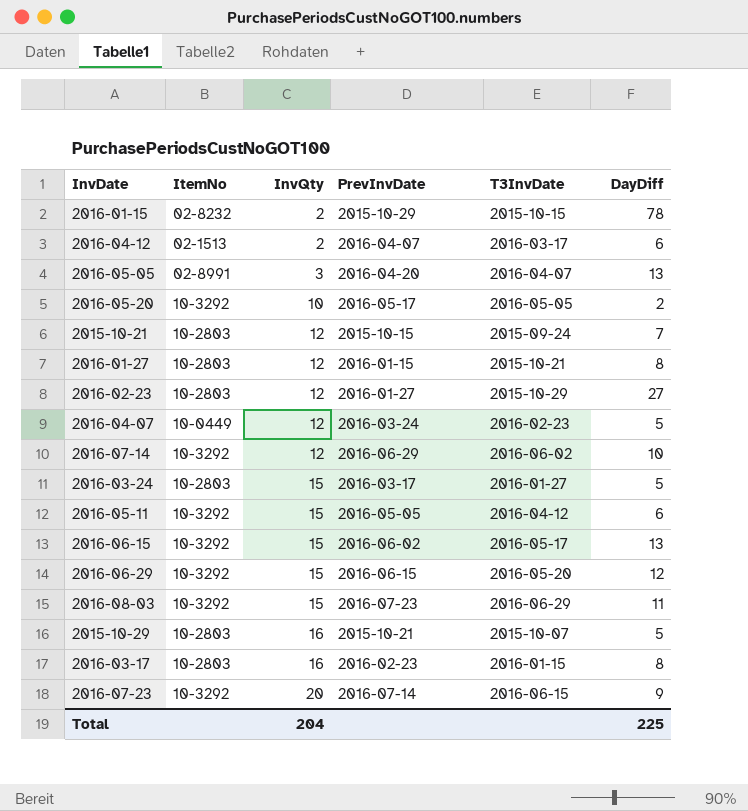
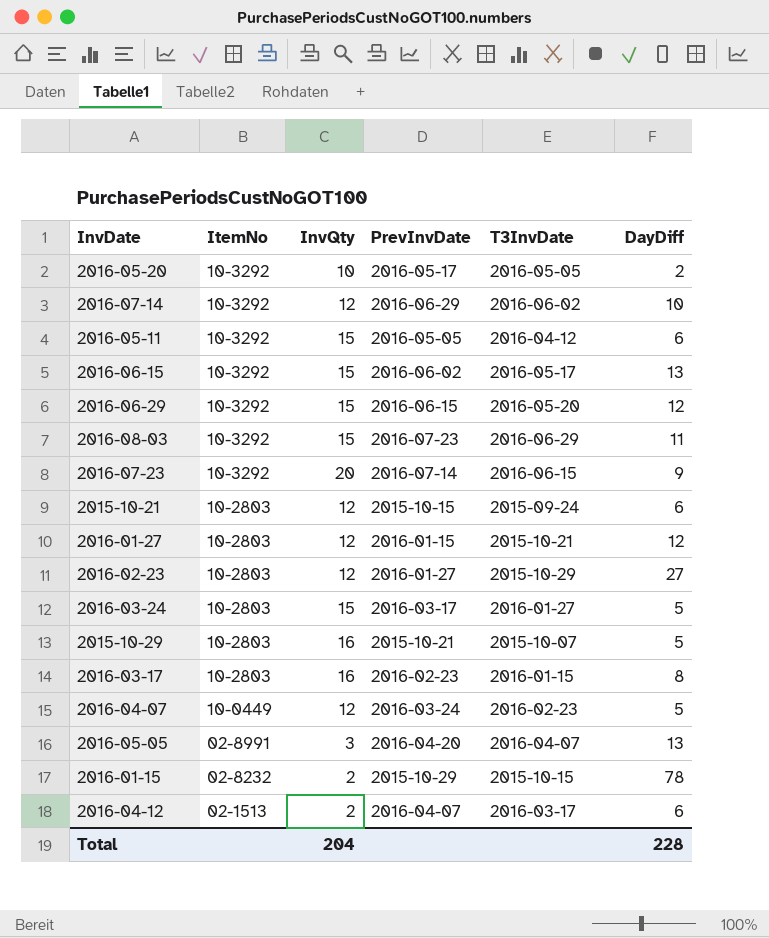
row order: InvQty ascending -> ItemNo descending
2015-10-21 | DayDiff: 7 -> 6
2016-01-27 | DayDiff: 8 -> 12
Total | DayDiff: 225 -> 228

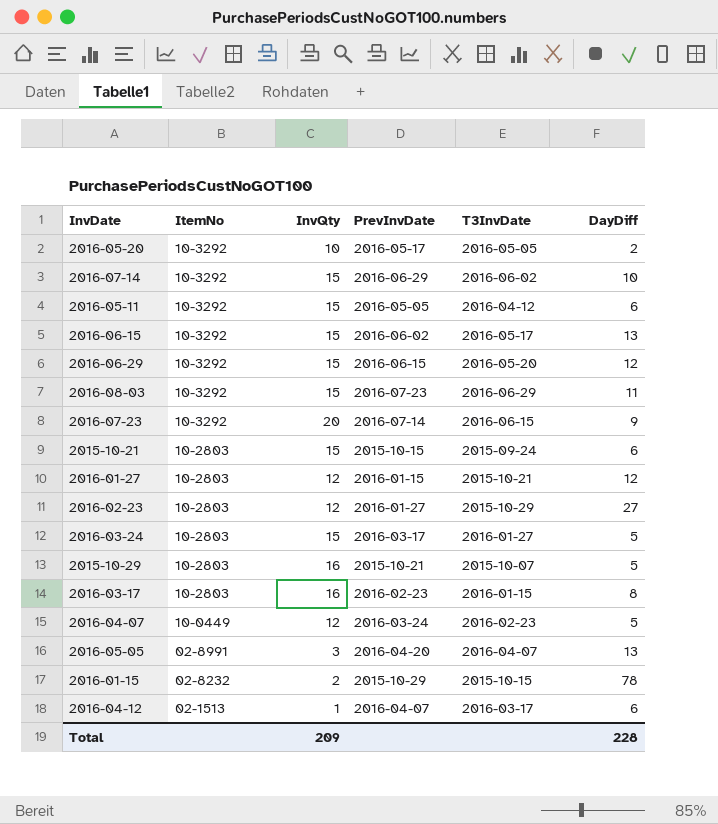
2016-07-14 | InvQty: 12 -> 15
2015-10-21 | InvQty: 12 -> 15
2016-04-12 | InvQty: 2 -> 1
Total | InvQty: 204 -> 209

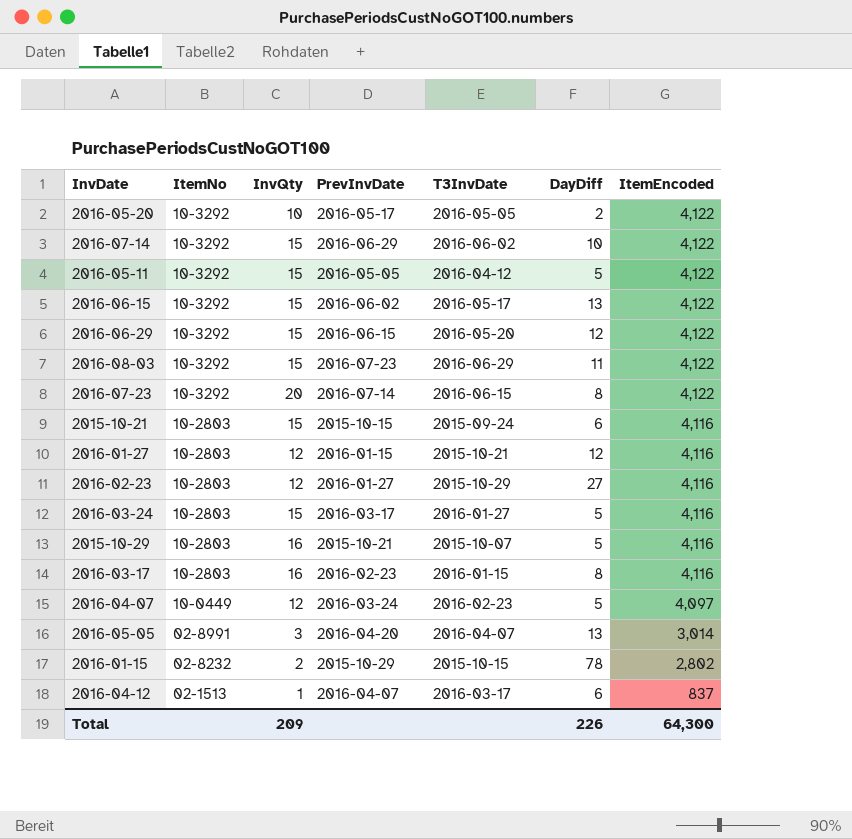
column ItemEncoded | position: none -> 7
2016-05-11 | DayDiff: 6 -> 5
2016-07-23 | DayDiff: 9 -> 8
Total | DayDiff: 228 -> 226

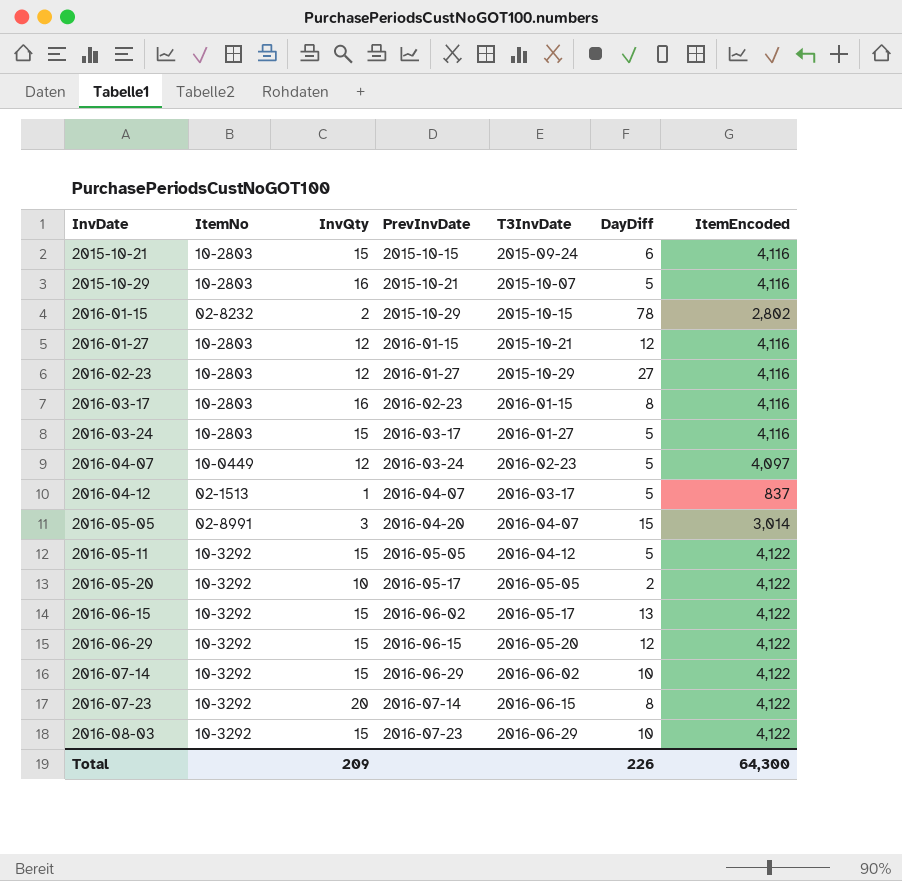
row order: ItemNo descending -> InvDate ascending
2016-04-12 | DayDiff: 6 -> 5
2016-05-05 | DayDiff: 13 -> 15
2016-08-03 | DayDiff: 11 -> 10

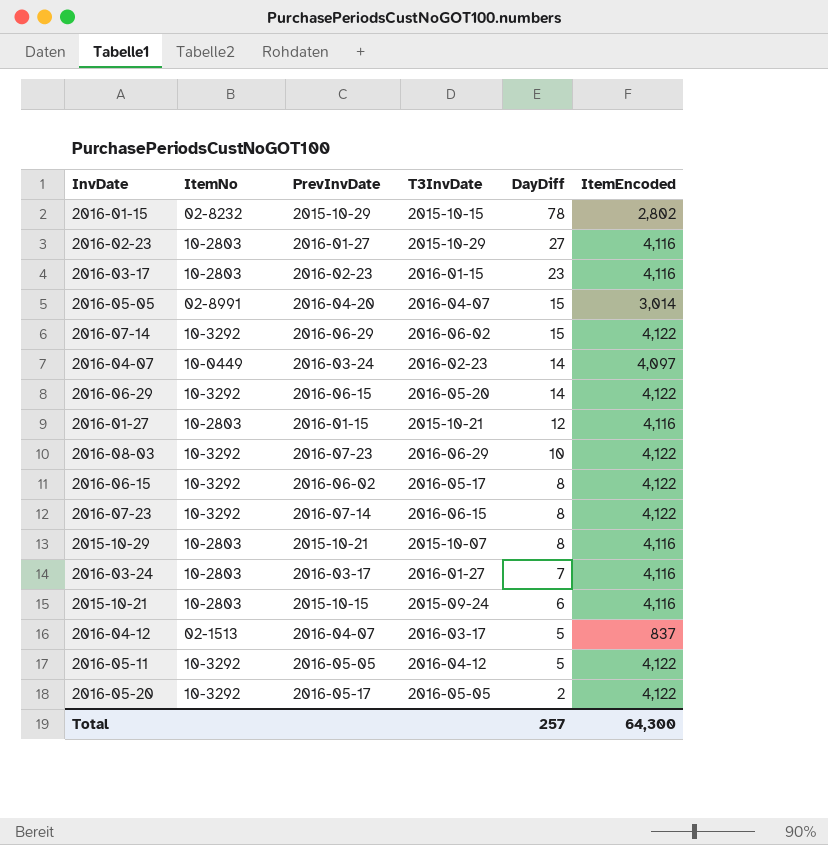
row order: InvDate ascending -> DayDiff descending
column InvQty | position: 3 -> none
2016-03-17 | DayDiff: 8 -> 23
2016-07-14 | DayDiff: 10 -> 15
2016-04-07 | DayDiff: 5 -> 14
2016-06-29 | DayDiff: 12 -> 14
2016-06-15 | DayDiff: 13 -> 8
2015-10-29 | DayDiff: 5 -> 8
2016-03-24 | DayDiff: 5 -> 7
Total | DayDiff: 226 -> 257

